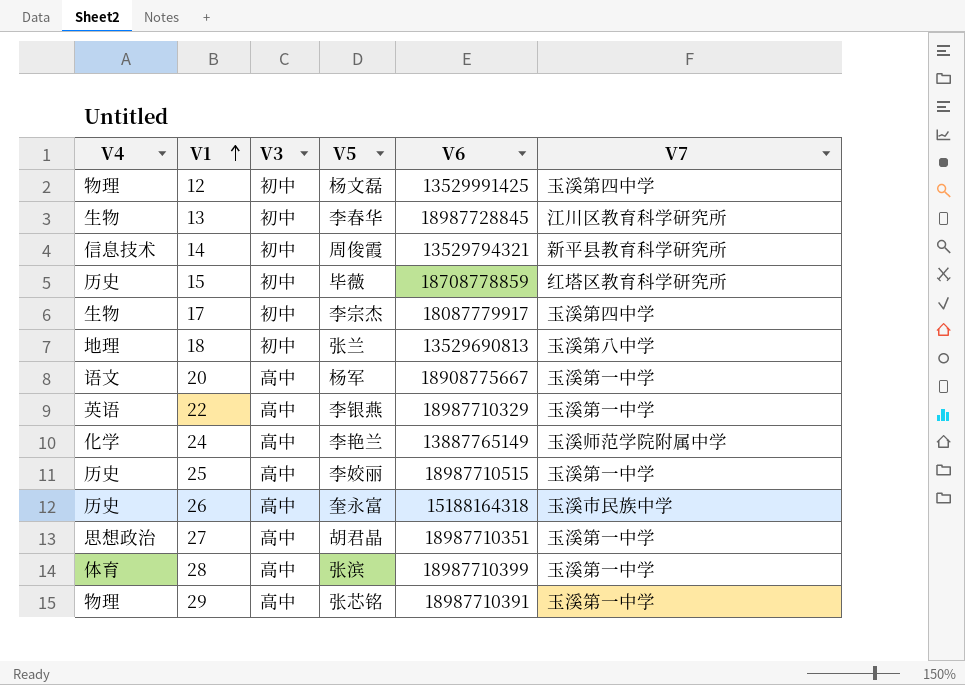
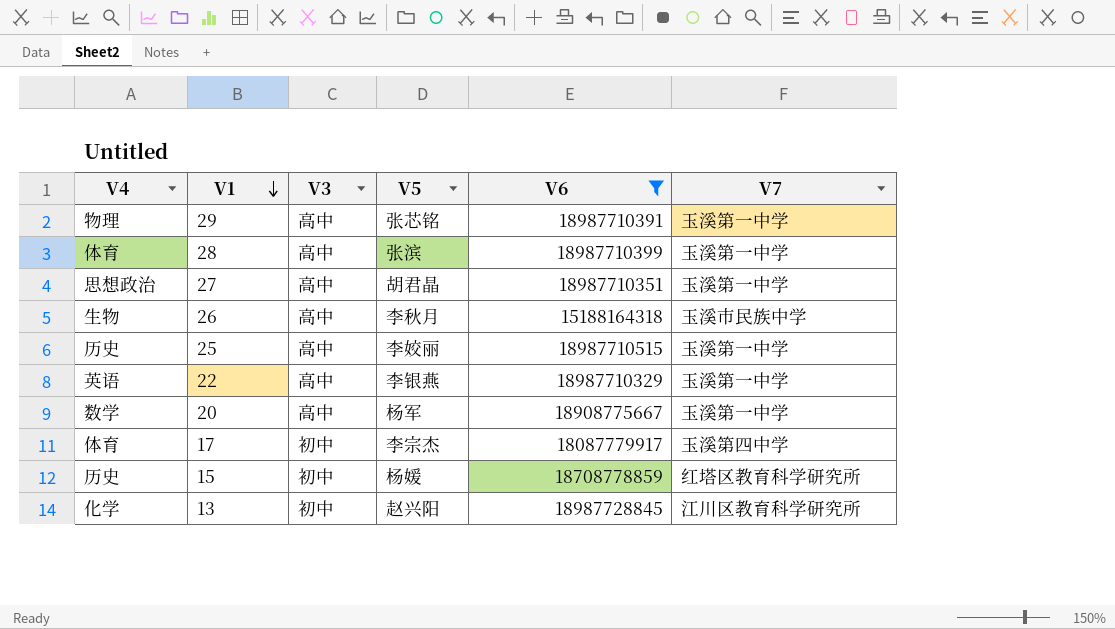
filter: none -> V6 >= 15188164318
row order: V1 ascending -> V1 descending
26 | V4: 历史 -> 生物
26 | V5: 奎永富 -> 李秋月
20 | V4: 语文 -> 数学
17 | V4: 生物 -> 体育
15 | V5: 毕薇 -> 杨媛
13 | V4: 生物 -> 化学
13 | V5: 李春华 -> 赵兴阳

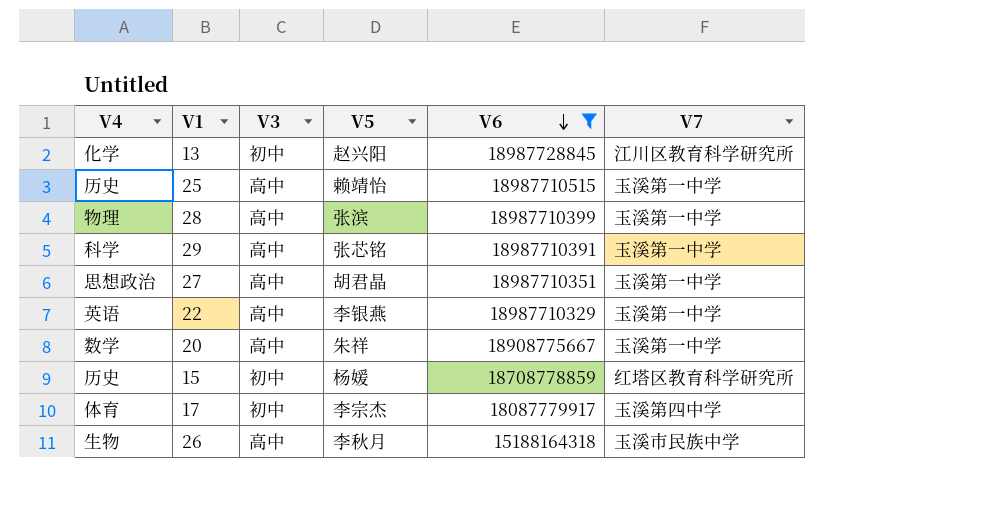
row order: V1 descending -> V6 descending
25 | V5: 李姣丽 -> 赖靖怡
28 | V4: 体育 -> 物理
29 | V4: 物理 -> 科学
20 | V5: 杨军 -> 朱祥

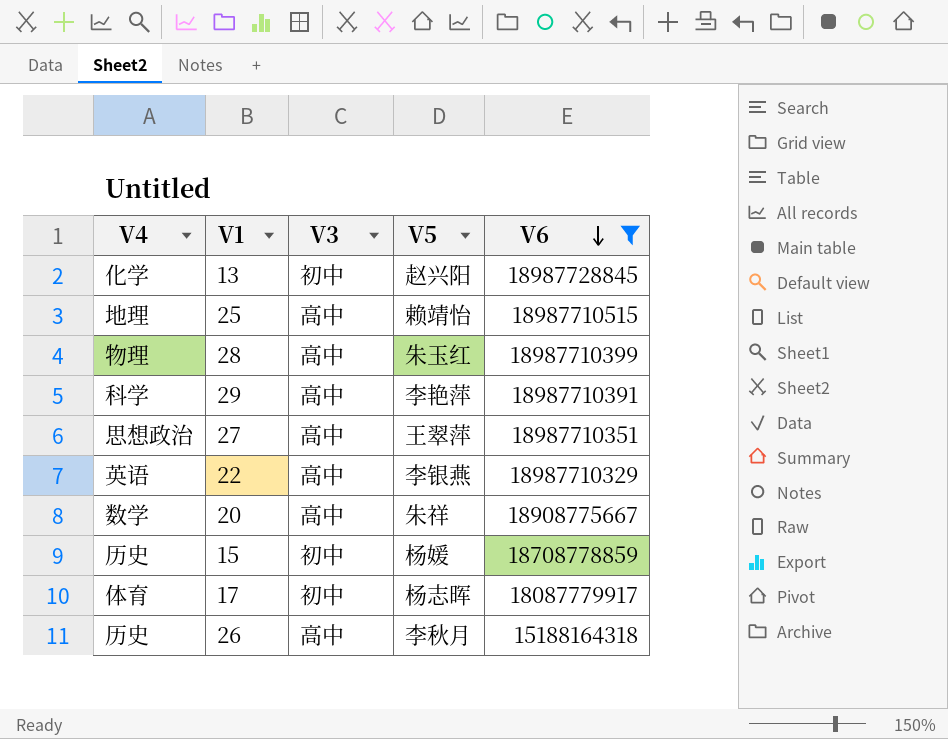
column V7 | position: 6 -> none
25 | V4: 历史 -> 地理
28 | V5: 张滨 -> 朱玉红
29 | V5: 张芯铭 -> 李艳萍
27 | V5: 胡君晶 -> 王翠萍
17 | V5: 李宗杰 -> 杨志晖
26 | V4: 生物 -> 历史

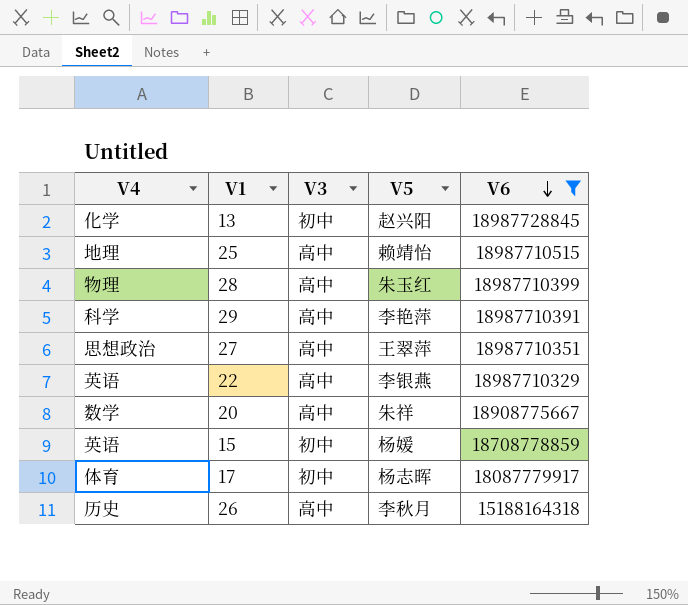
15 | V4: 历史 -> 英语

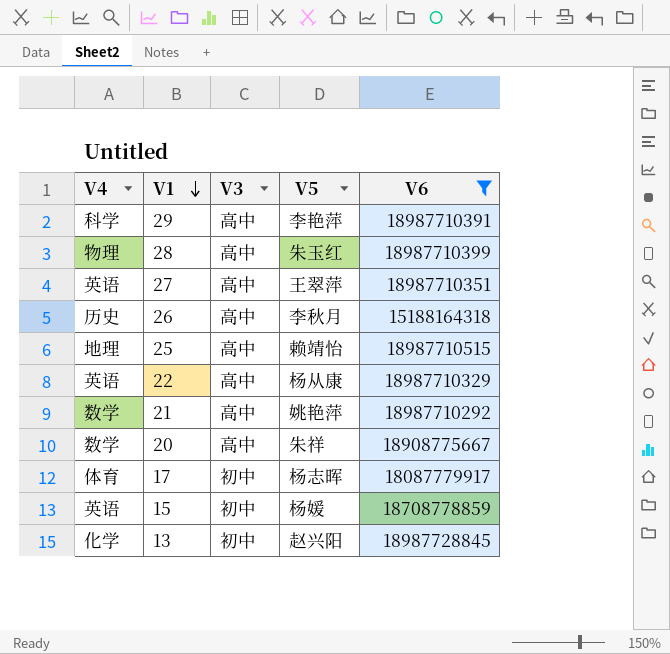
row order: V6 descending -> V1 descending
27 | V4: 思想政治 -> 英语
22 | V5: 李银燕 -> 杨从康
row 21: none -> 数学 | 高中 | 姚艳萍 | 18987710292

